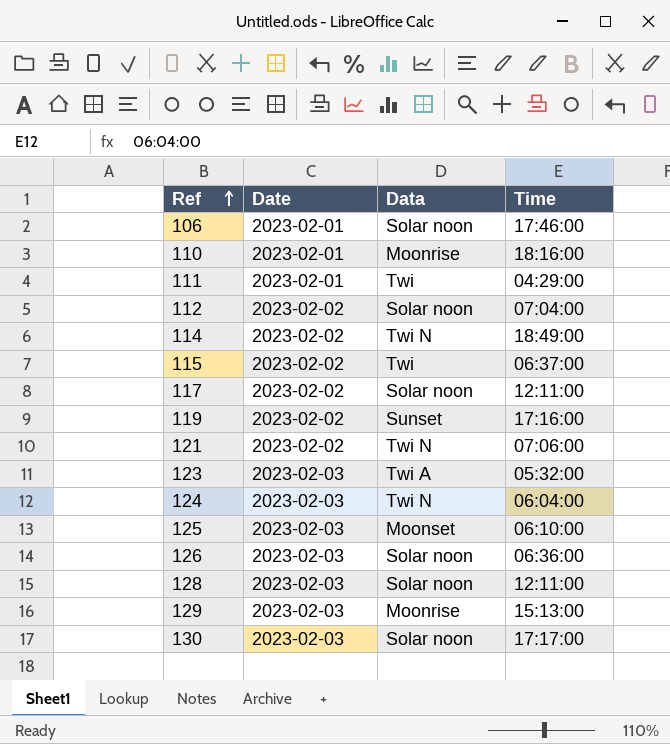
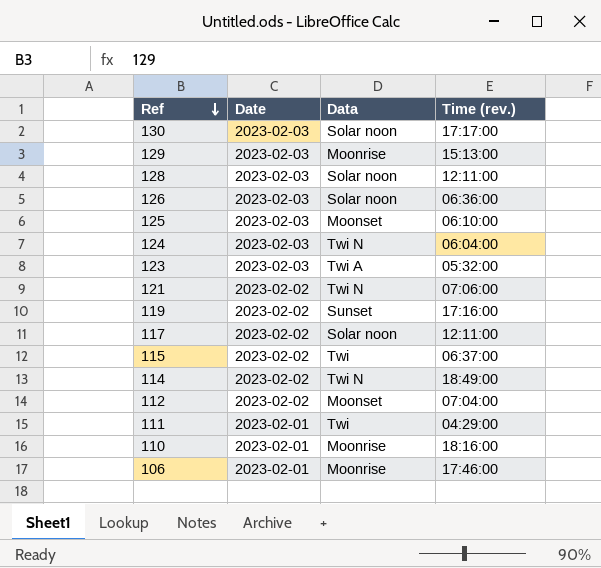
row order: Ref ascending -> Ref descending
column name: Time -> Time (rev.)
112 | Data: Solar noon -> Moonset
106 | Data: Solar noon -> Moonrise

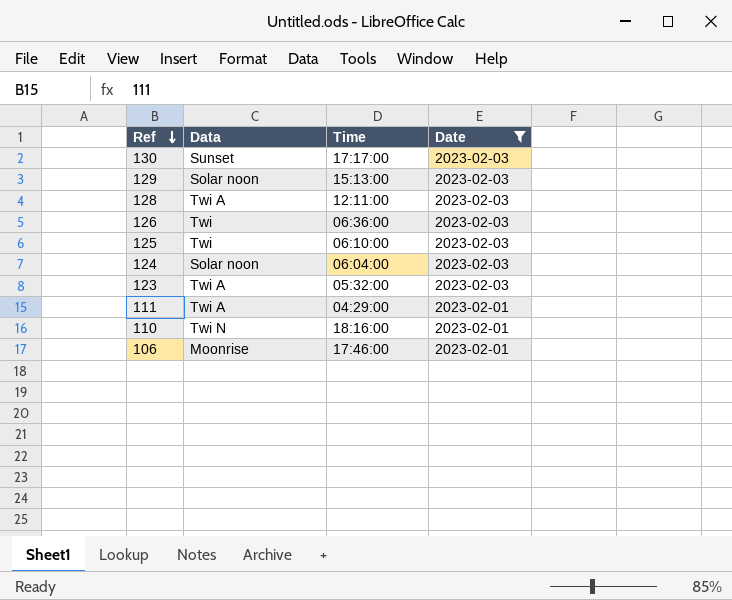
filter: none -> Date != 2023-02-02
column name: Time (rev.) -> Time
column Date | position: 2 -> 4
130 | Data: Solar noon -> Sunset
129 | Data: Moonrise -> Solar noon
128 | Data: Solar noon -> Twi A
126 | Data: Solar noon -> Twi
125 | Data: Moonset -> Twi
124 | Data: Twi N -> Solar noon
111 | Data: Twi -> Twi A
110 | Data: Moonrise -> Twi N

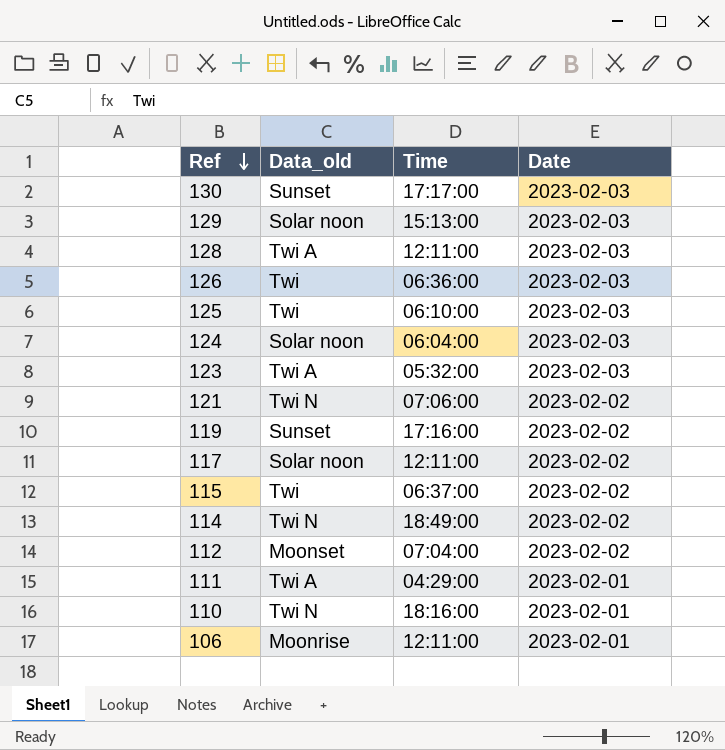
filter: Date != 2023-02-02 -> none
column name: Data -> Data_old
106 | Time: 17:46:00 -> 12:11:00

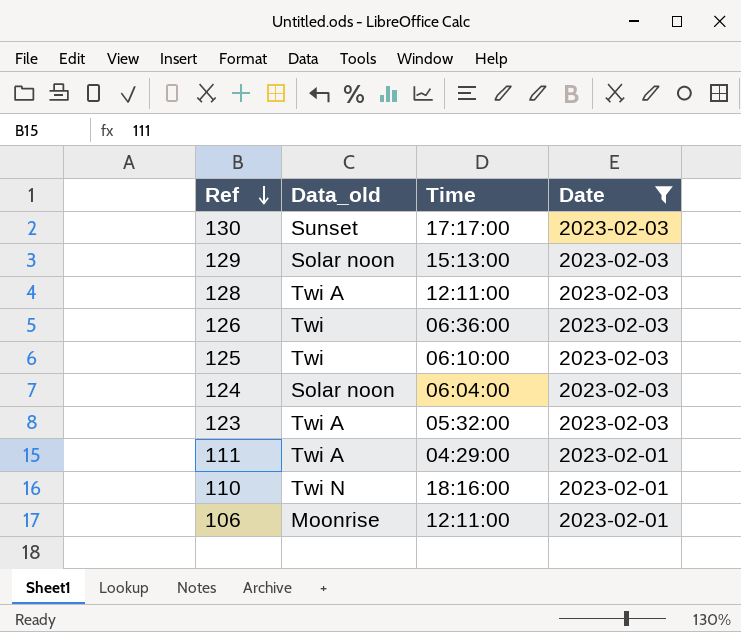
filter: none -> Date != 2023-02-02

